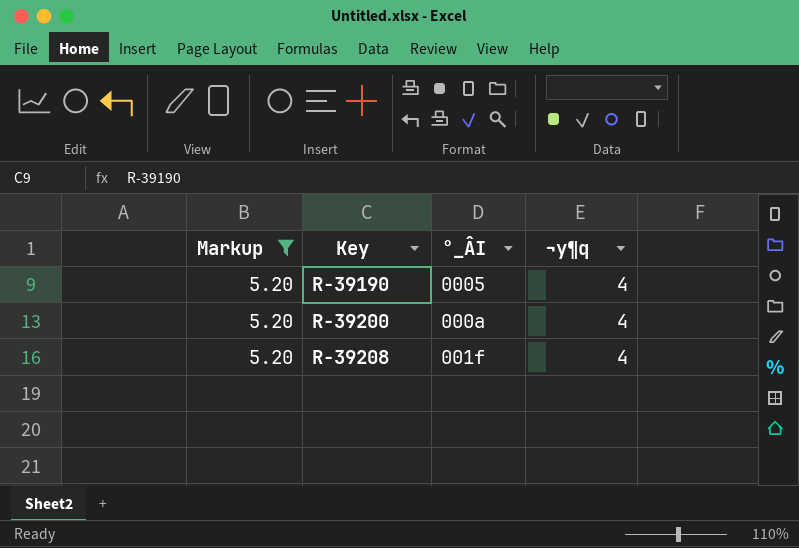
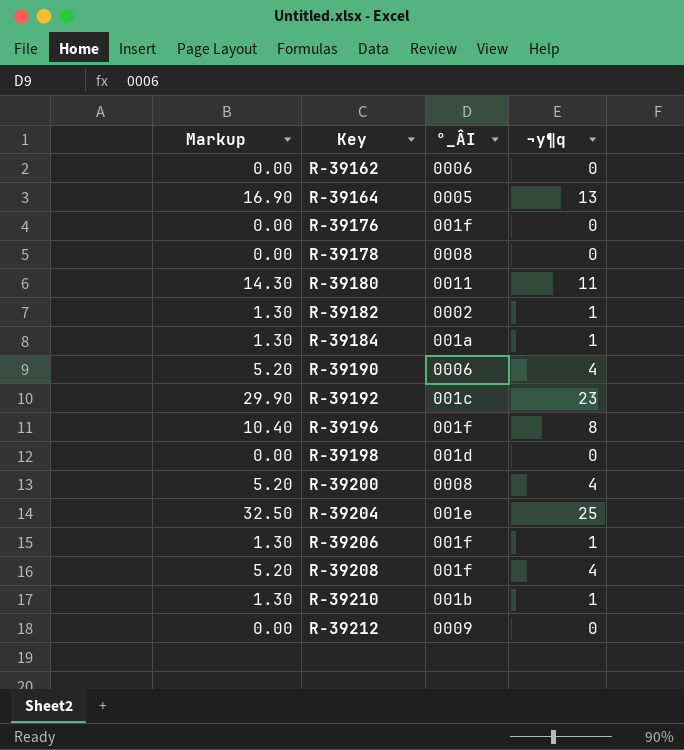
filter: Markup = 5.20 -> none
R-39190 | °_ÂI: 0005 -> 0006
R-39200 | °_ÂI: 000a -> 0008

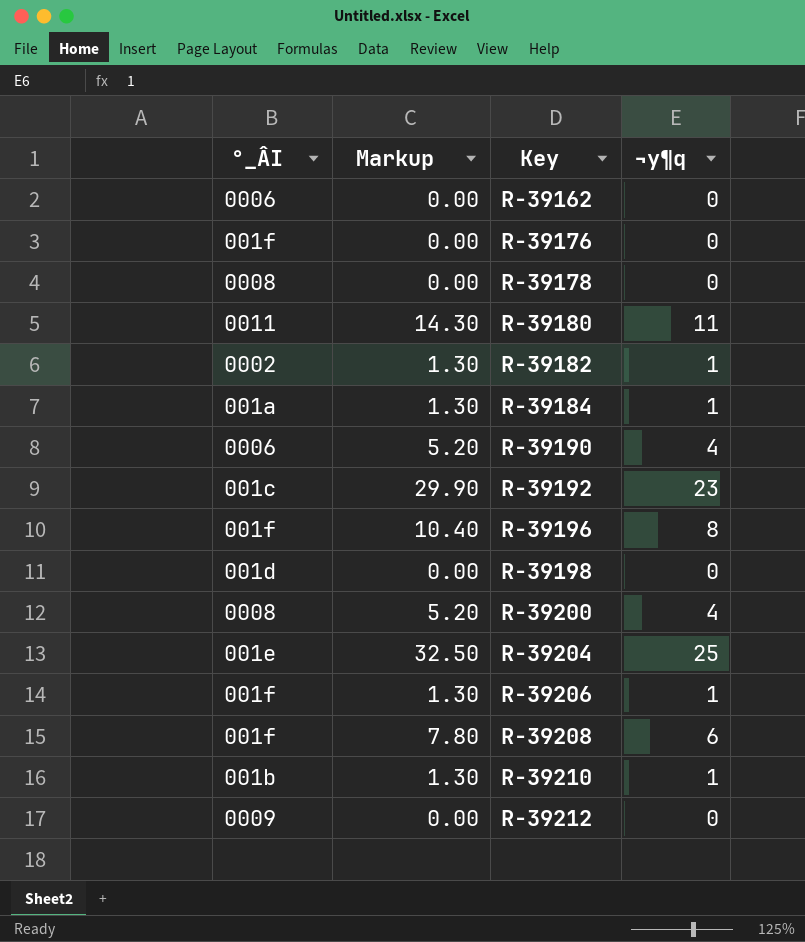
column °_ÂI | position: 3 -> 1
row R-39164: 16.90 | 0005 | 13 -> none
R-39208 | Markup: 5.20 -> 7.80
R-39208 | ¬y¶q: 4 -> 6

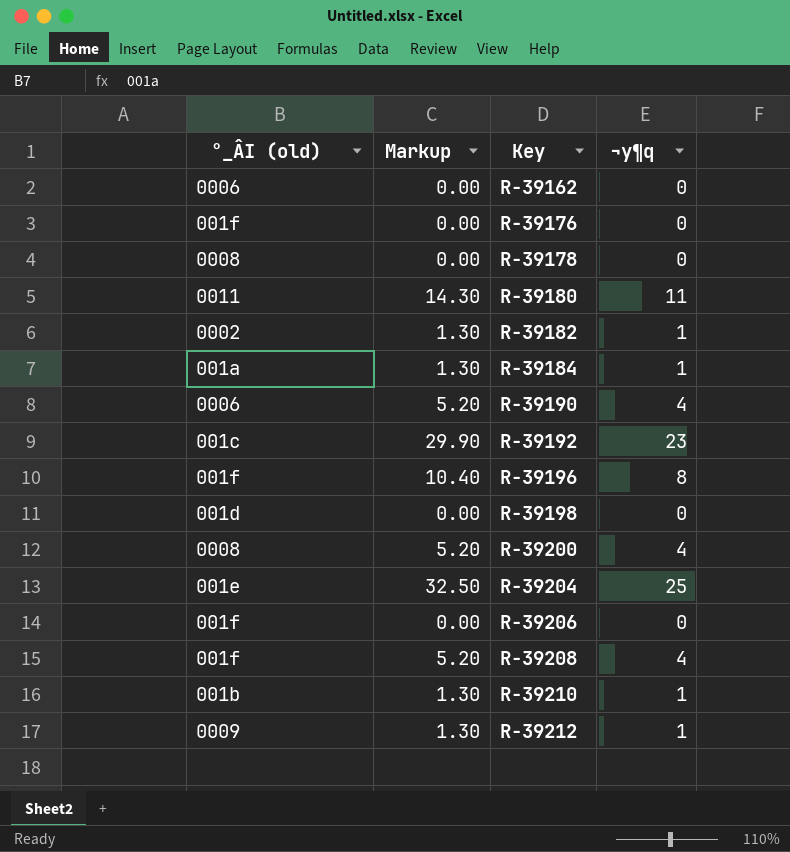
column name: °_ÂI -> °_ÂI (old)
R-39206 | Markup: 1.30 -> 0.00
R-39206 | ¬y¶q: 1 -> 0
R-39208 | Markup: 7.80 -> 5.20
R-39208 | ¬y¶q: 6 -> 4
R-39212 | Markup: 0.00 -> 1.30
R-39212 | ¬y¶q: 0 -> 1

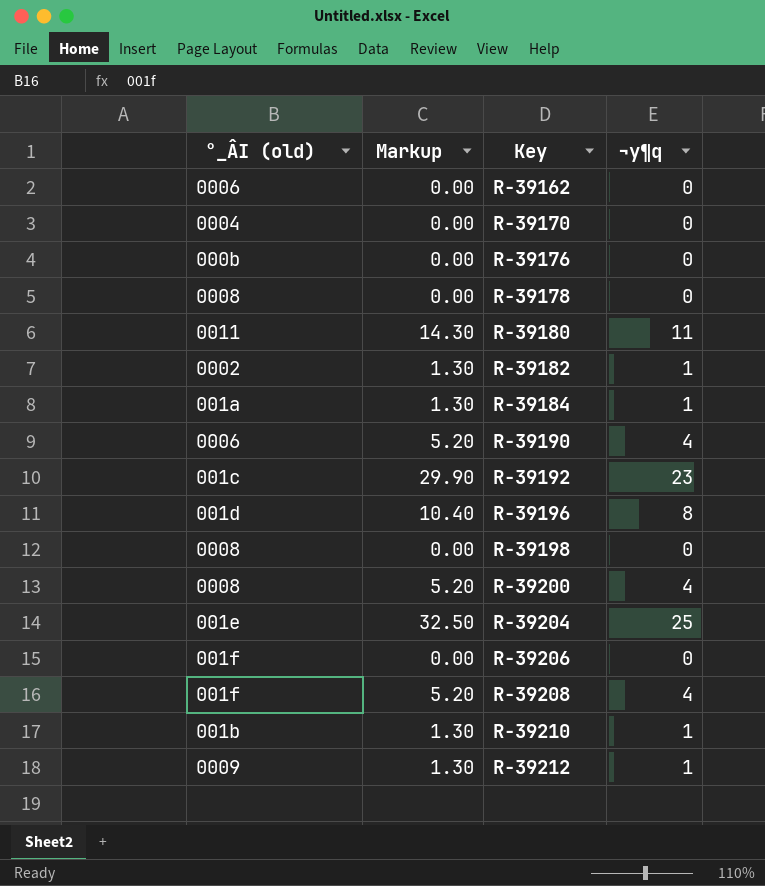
row R-39170: none -> 0004 | 0.00 | 0
R-39176 | °_ÂI (old): 001f -> 000b
R-39196 | °_ÂI (old): 001f -> 001d
R-39198 | °_ÂI (old): 001d -> 0008

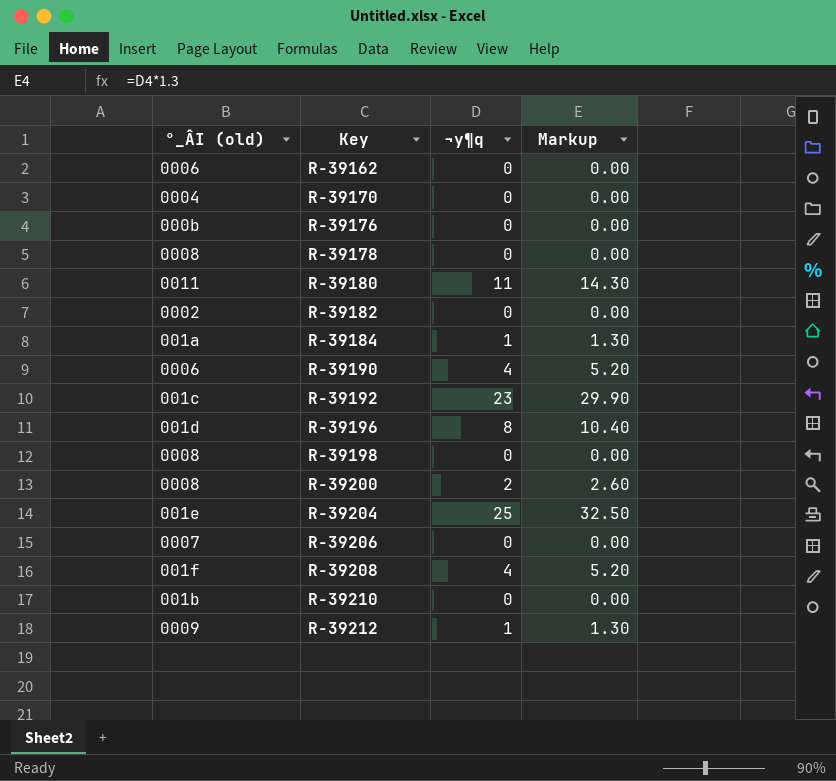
column Markup | position: 2 -> 4
R-39182 | ¬y¶q: 1 -> 0
R-39182 | Markup: 1.30 -> 0.00
R-39200 | ¬y¶q: 4 -> 2
R-39200 | Markup: 5.20 -> 2.60
R-39206 | °_ÂI (old): 001f -> 0007
R-39210 | ¬y¶q: 1 -> 0
R-39210 | Markup: 1.30 -> 0.00

